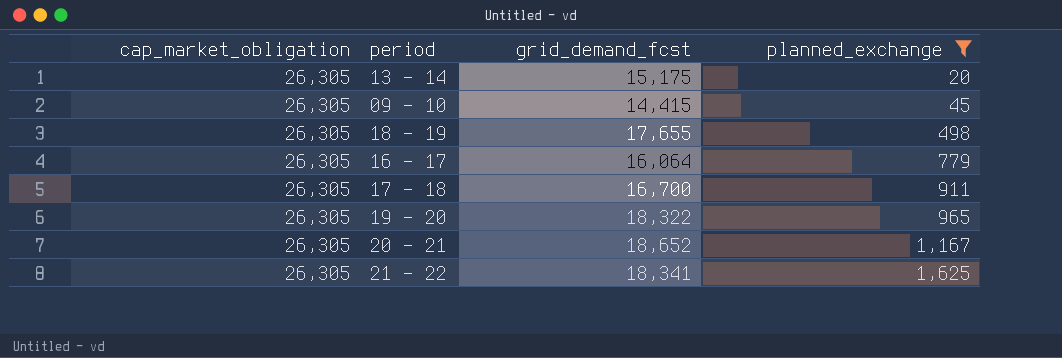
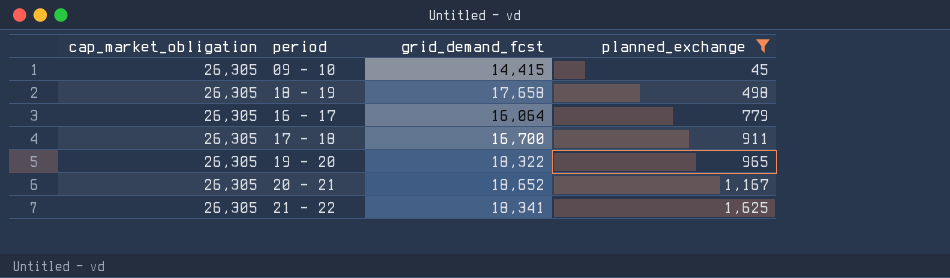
row 13 - 14: 26,305 | 15,175 | 20 -> none
18 - 19 | grid_demand_fcst: 17,655 -> 17,658

